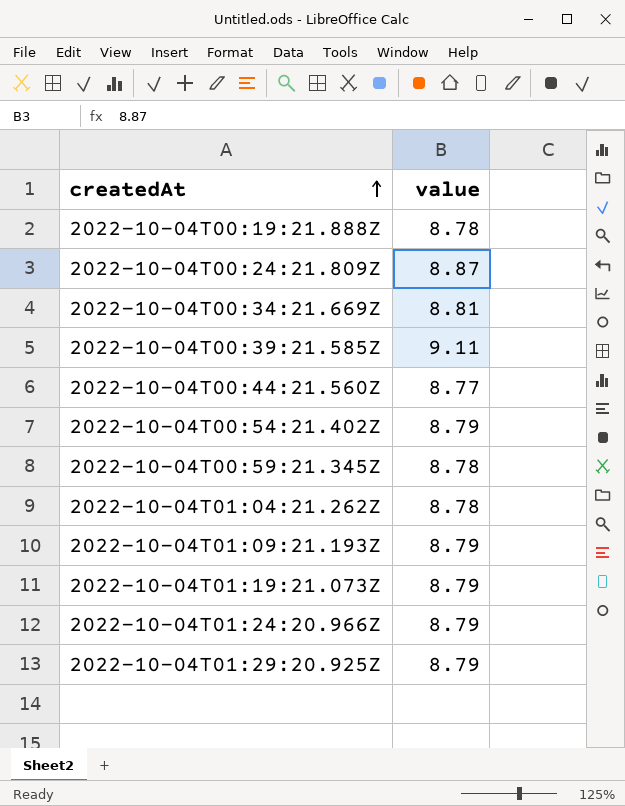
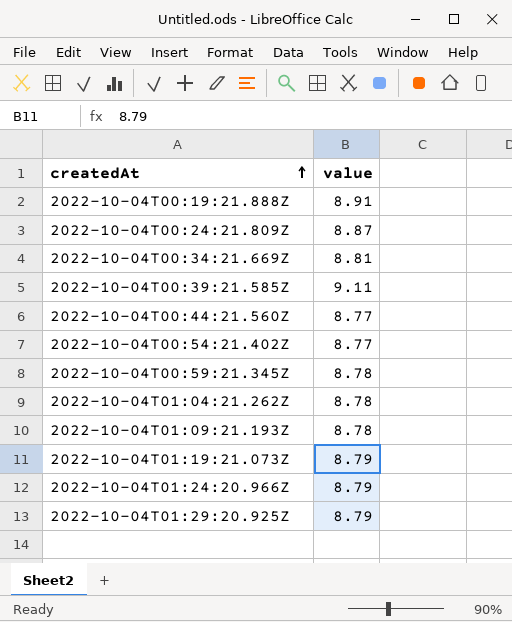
2022-10-04T00:19:21.888Z | value: 8.78 -> 8.91
2022-10-04T00:54:21.402Z | value: 8.79 -> 8.77
2022-10-04T01:09:21.193Z | value: 8.79 -> 8.78

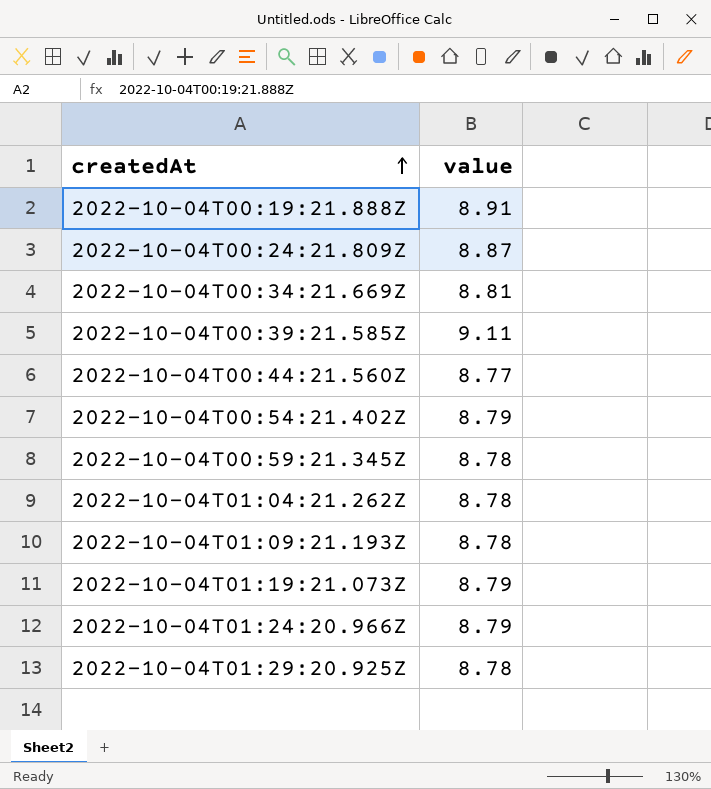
2022-10-04T00:54:21.402Z | value: 8.77 -> 8.79
2022-10-04T01:29:20.925Z | value: 8.79 -> 8.78

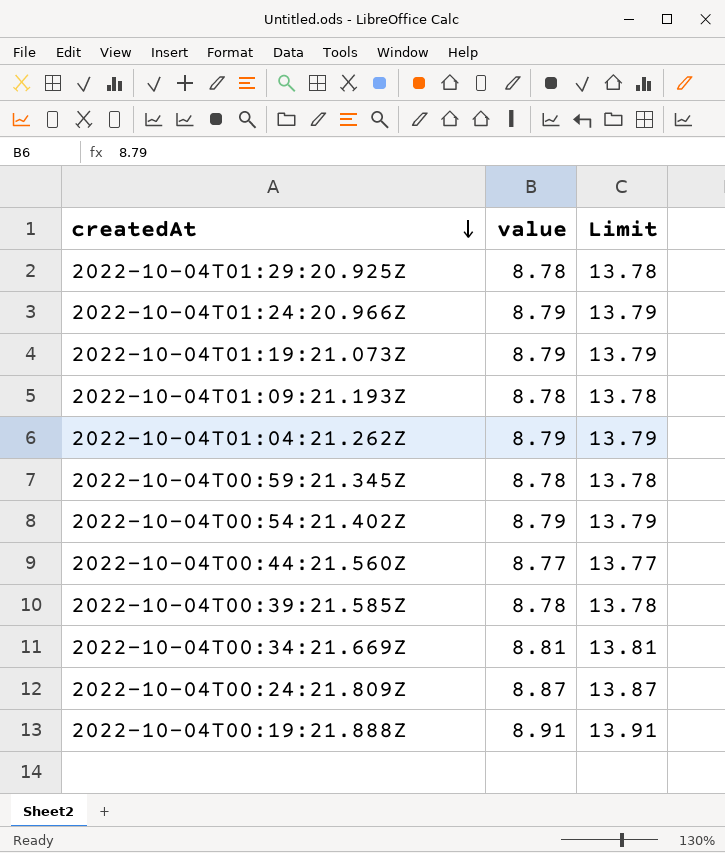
row order: createdAt ascending -> createdAt descending
column Limit | formula: none -> [value] + 5
2022-10-04T01:04:21.262Z | value: 8.78 -> 8.79
2022-10-04T00:39:21.585Z | value: 9.11 -> 8.78

